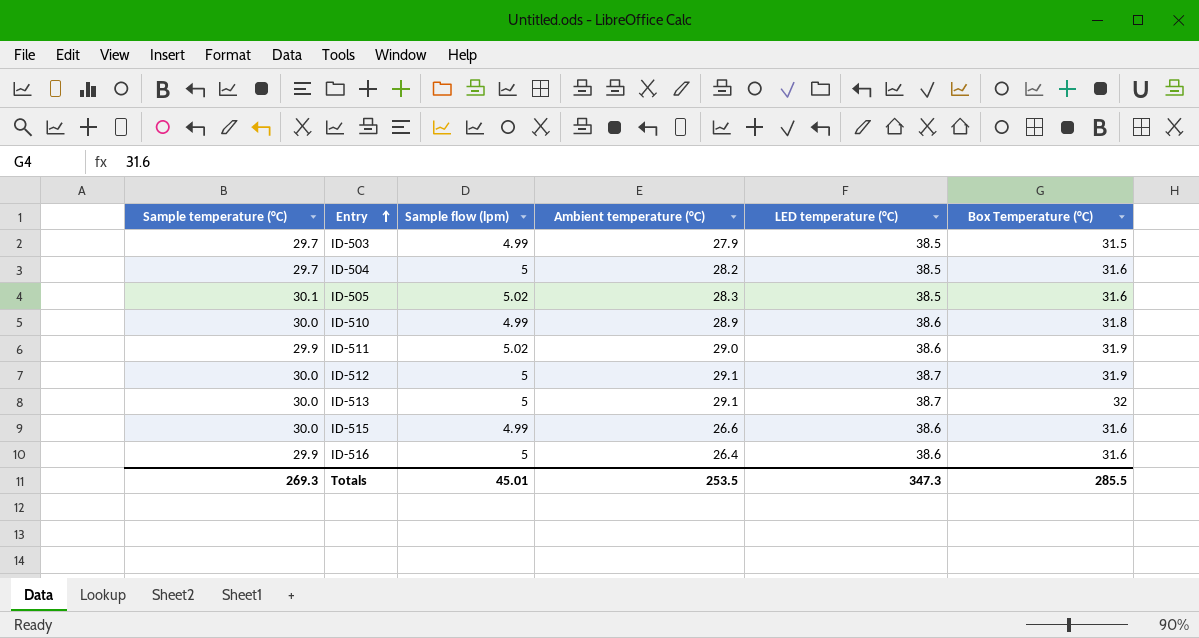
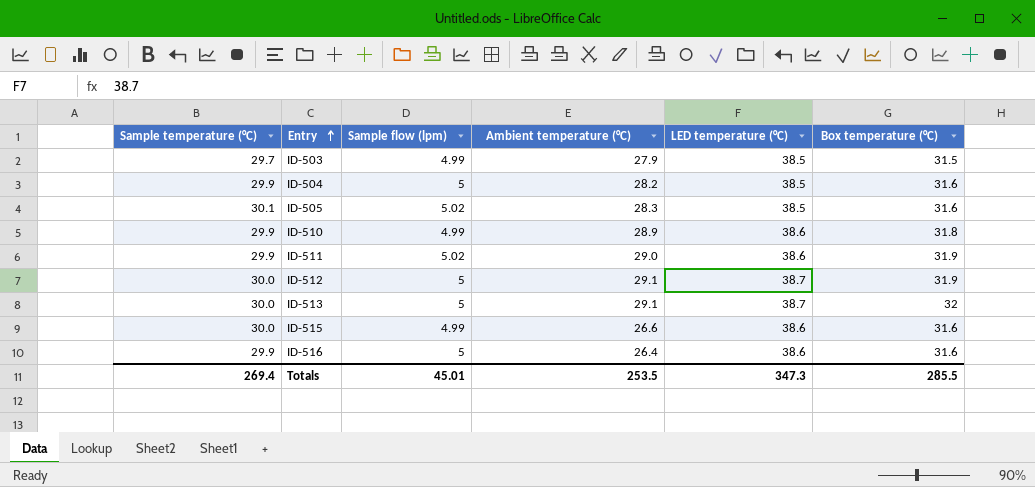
column name: Box Temperature (°C) -> Box temperature (°C)
ID-504 | Sample temperature (°C): 29.7 -> 29.9
ID-510 | Sample temperature (°C): 30.0 -> 29.9
Totals | Sample temperature (°C): 269.3 -> 269.4

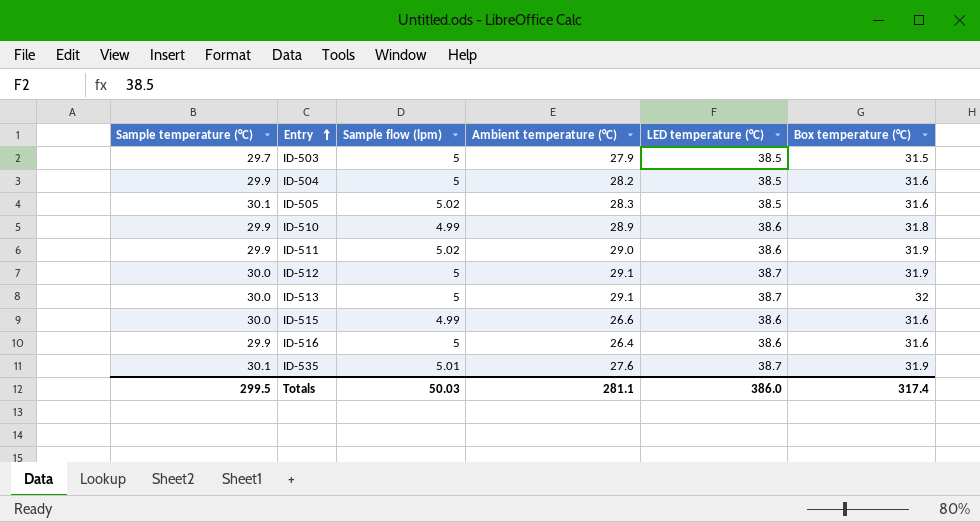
ID-503 | Sample flow (lpm): 4.99 -> 5
row ID-535: none -> 30.1 | 5.01 | 27.6 | 38.7 | 31.9
Totals | Sample temperature (°C): 269.4 -> 299.5
Totals | Sample flow (lpm): 45.01 -> 50.03
Totals | Ambient temperature (°C): 253.5 -> 281.1
Totals | LED temperature (°C): 347.3 -> 386.0
Totals | Box temperature (°C): 285.5 -> 317.4

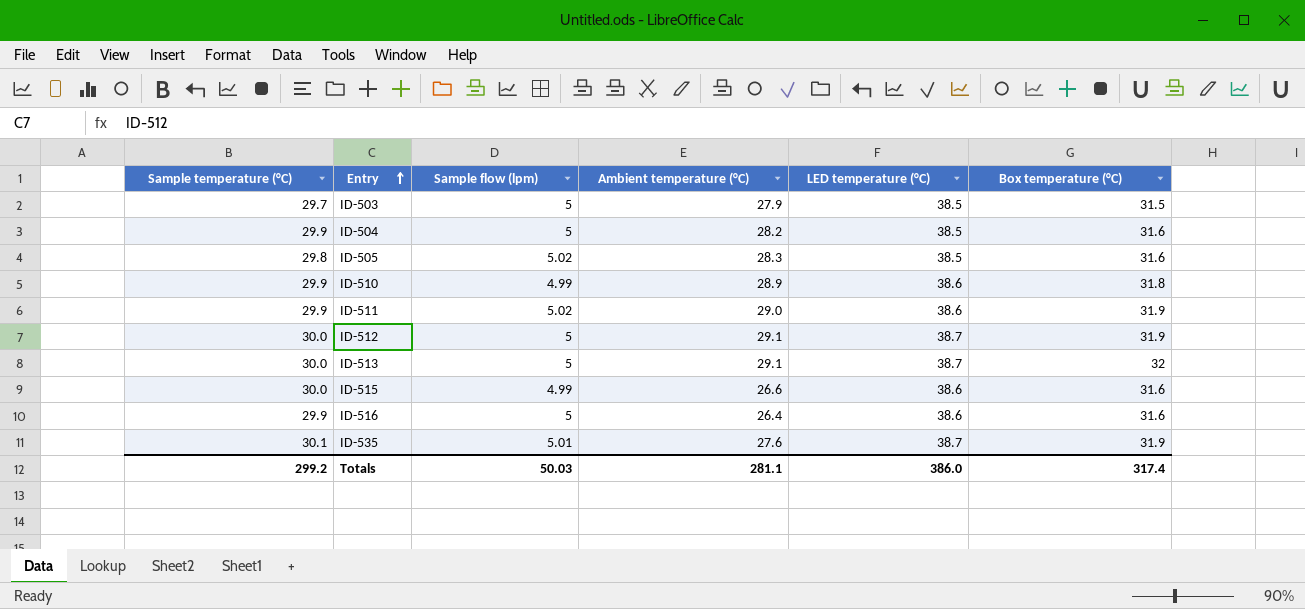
ID-505 | Sample temperature (°C): 30.1 -> 29.8
Totals | Sample temperature (°C): 299.5 -> 299.2

